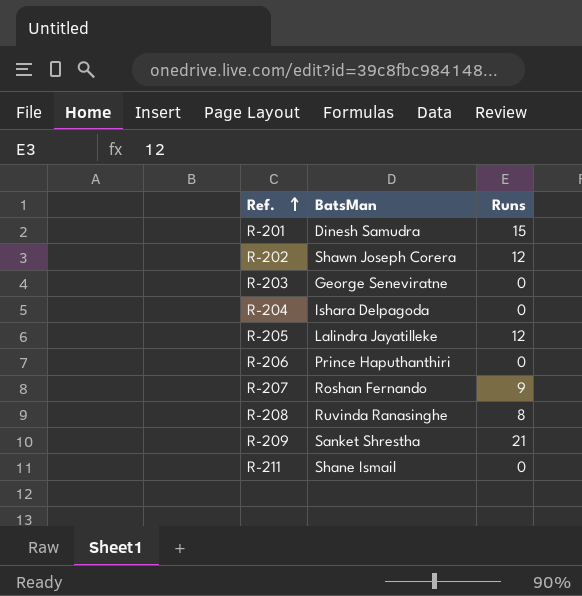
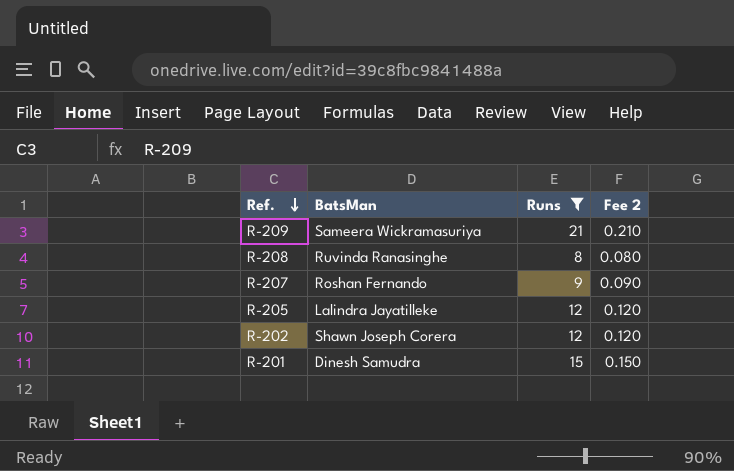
filter: none -> Runs != 0
row order: Ref. ascending -> Ref. descending
column Fee 2 | formula: none -> [Runs] * 0.01
R-209 | BatsMan: Sanket Shrestha -> Sameera Wickramasuriya

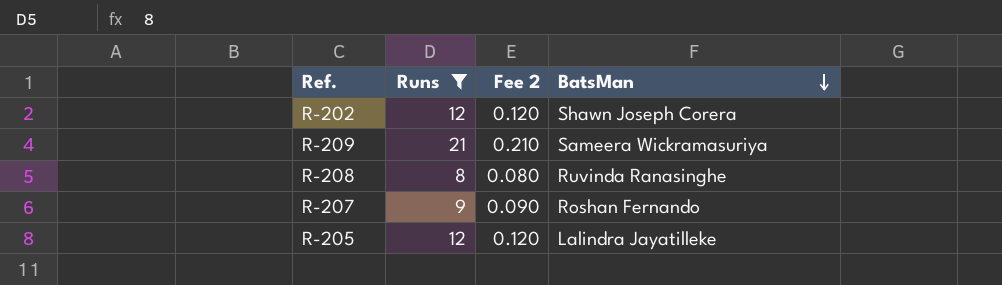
row order: Ref. descending -> BatsMan descending
column BatsMan | position: 2 -> 4
row R-201: Dinesh Samudra | 15 | 0.150 -> none

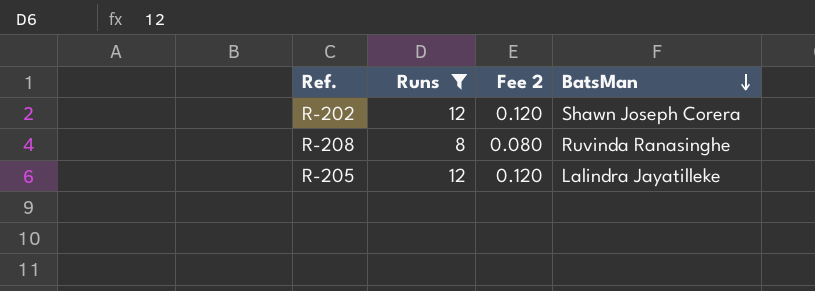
row R-209: 21 | 0.210 | Sameera Wickramasuriya -> none
row R-207: 9 | 0.090 | Roshan Fernando -> none

